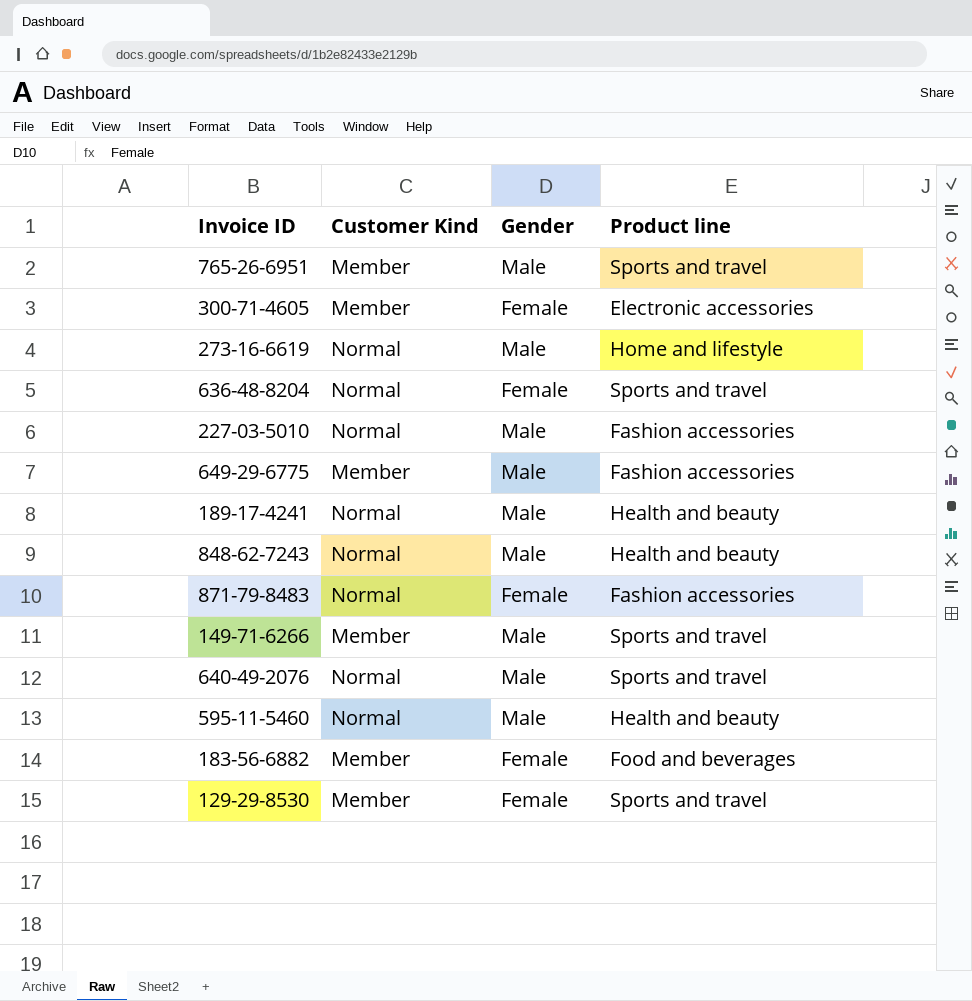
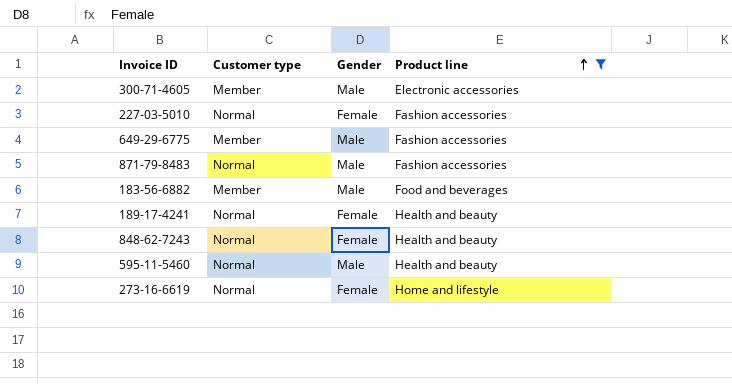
filter: none -> Product line != Sports and travel
row order: none -> Product line ascending
column name: Customer Kind -> Customer type
300-71-4605 | Gender: Female -> Male
227-03-5010 | Gender: Male -> Female
871-79-8483 | Gender: Female -> Male
183-56-6882 | Gender: Female -> Male
189-17-4241 | Gender: Male -> Female
848-62-7243 | Gender: Male -> Female
273-16-6619 | Gender: Male -> Female

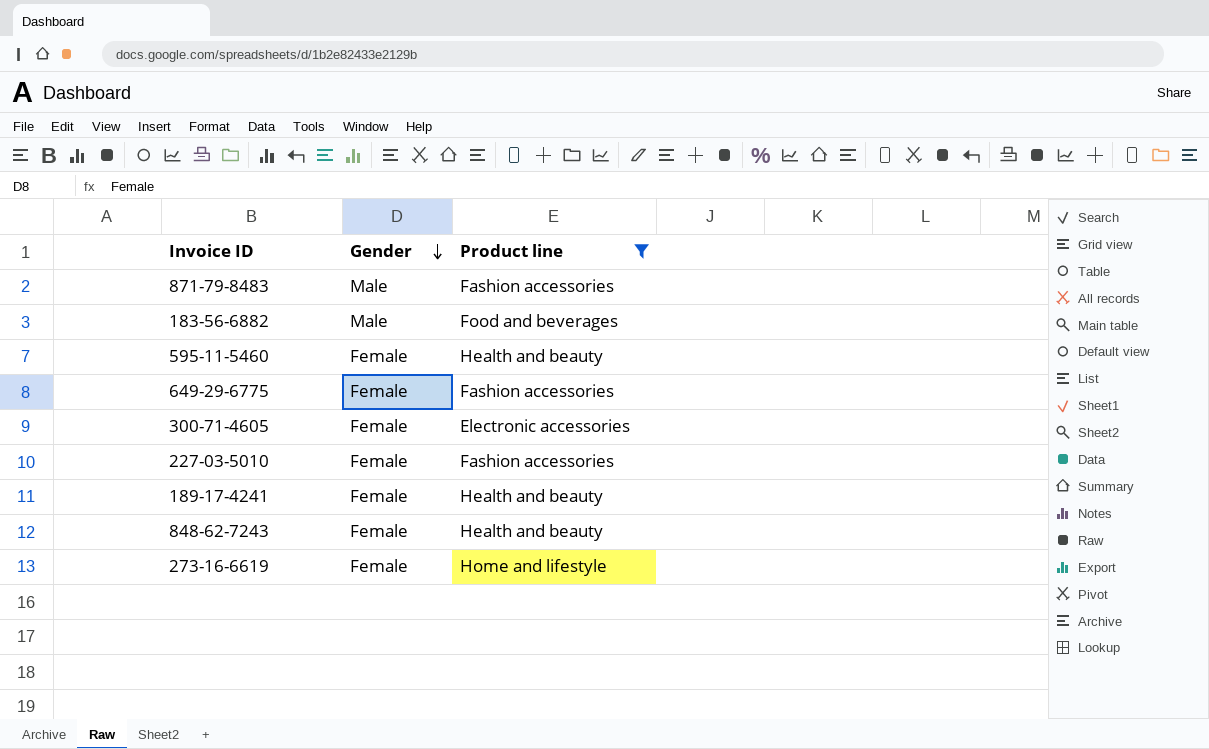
row order: Product line ascending -> Gender descending
column Customer type | position: 2 -> none
595-11-5460 | Gender: Male -> Female
649-29-6775 | Gender: Male -> Female
300-71-4605 | Gender: Male -> Female

